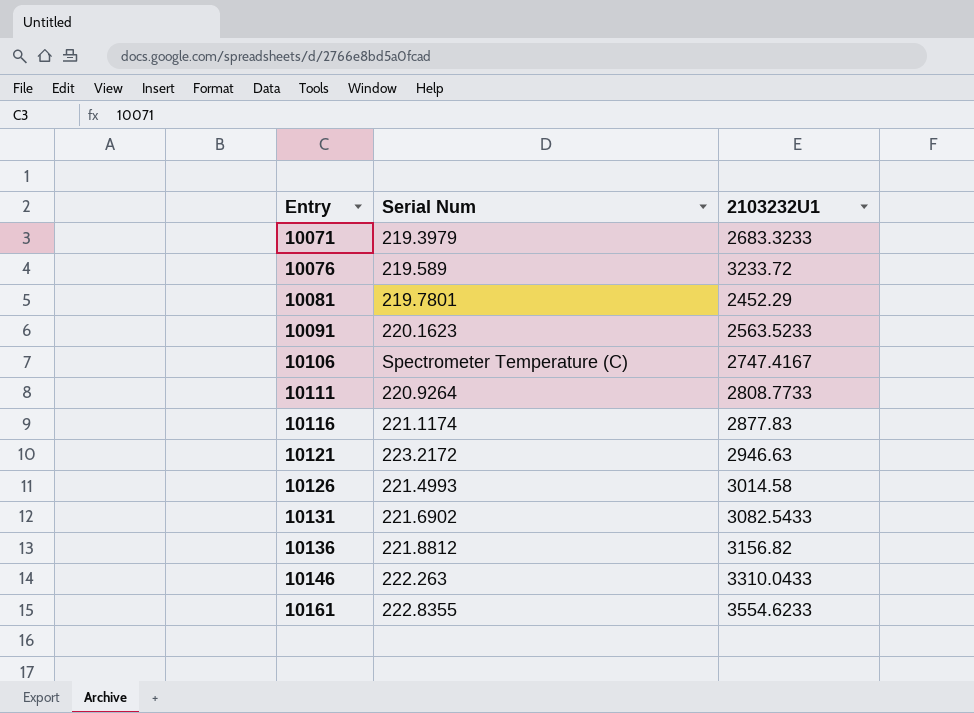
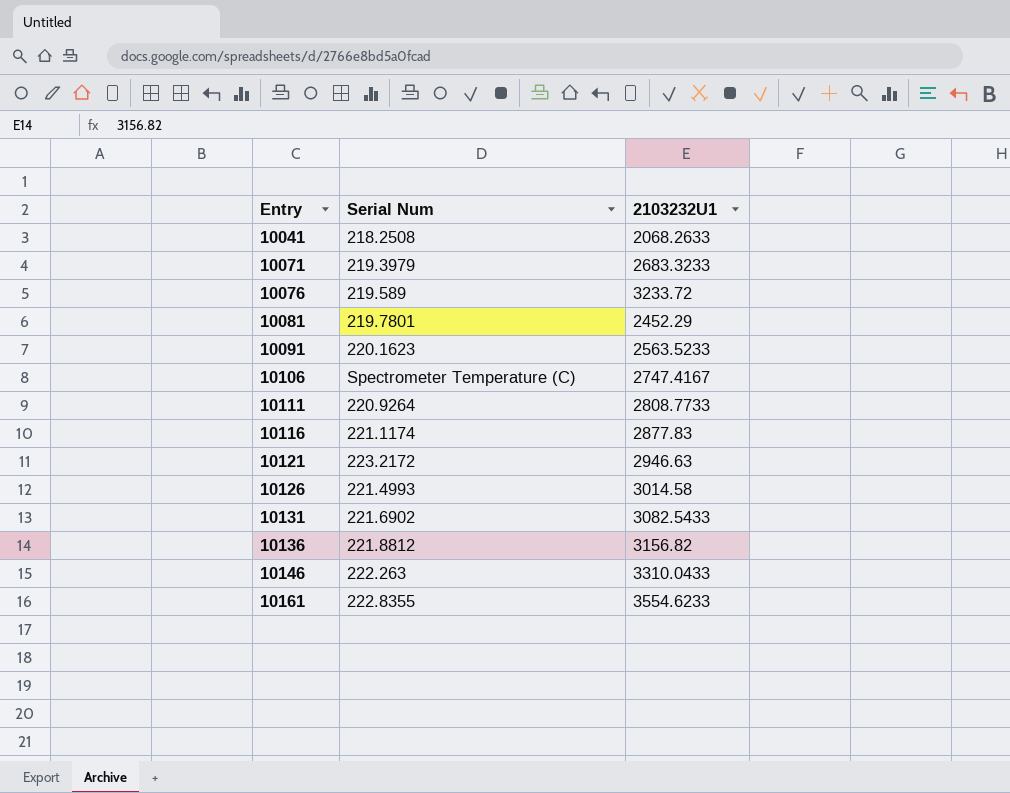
row 10041: none -> 218.2508 | 2068.2633

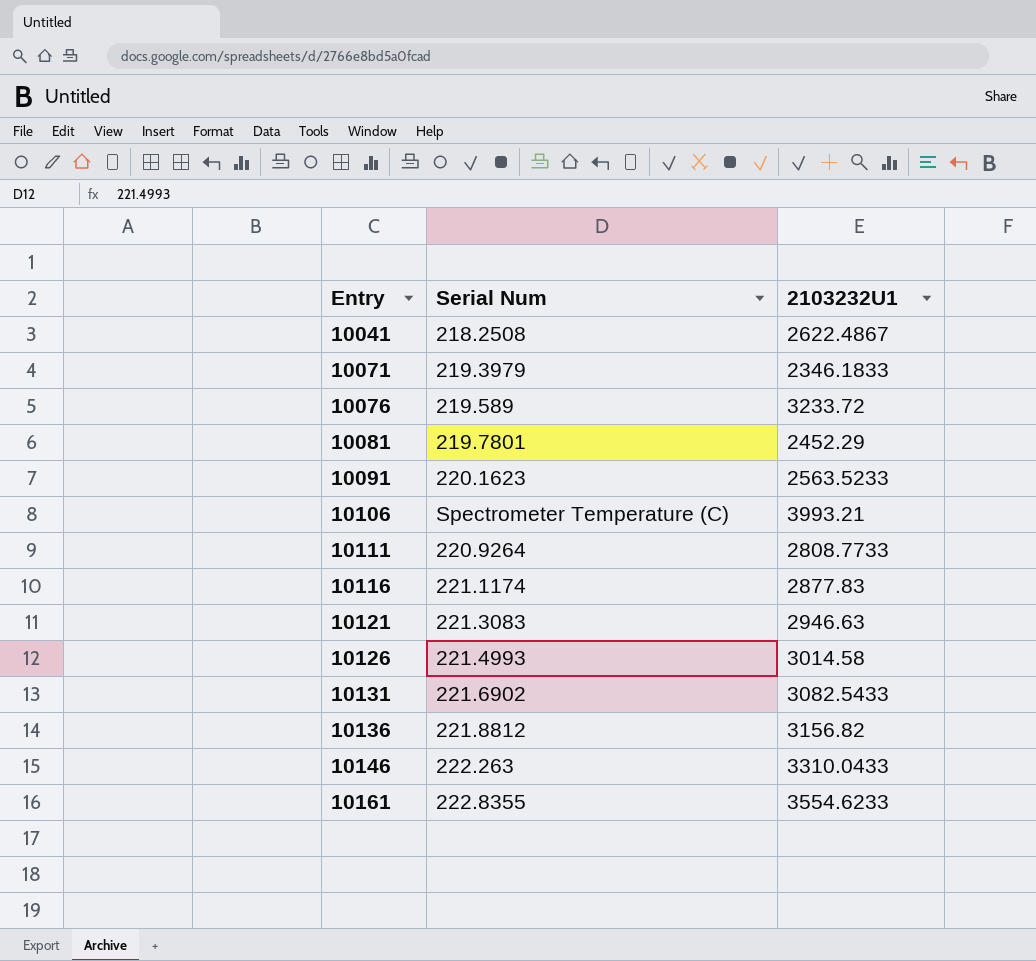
10041 | 2103232U1: 2068.2633 -> 2622.4867
10071 | 2103232U1: 2683.3233 -> 2346.1833
10106 | 2103232U1: 2747.4167 -> 3993.21
10121 | Serial Num: 223.2172 -> 221.3083

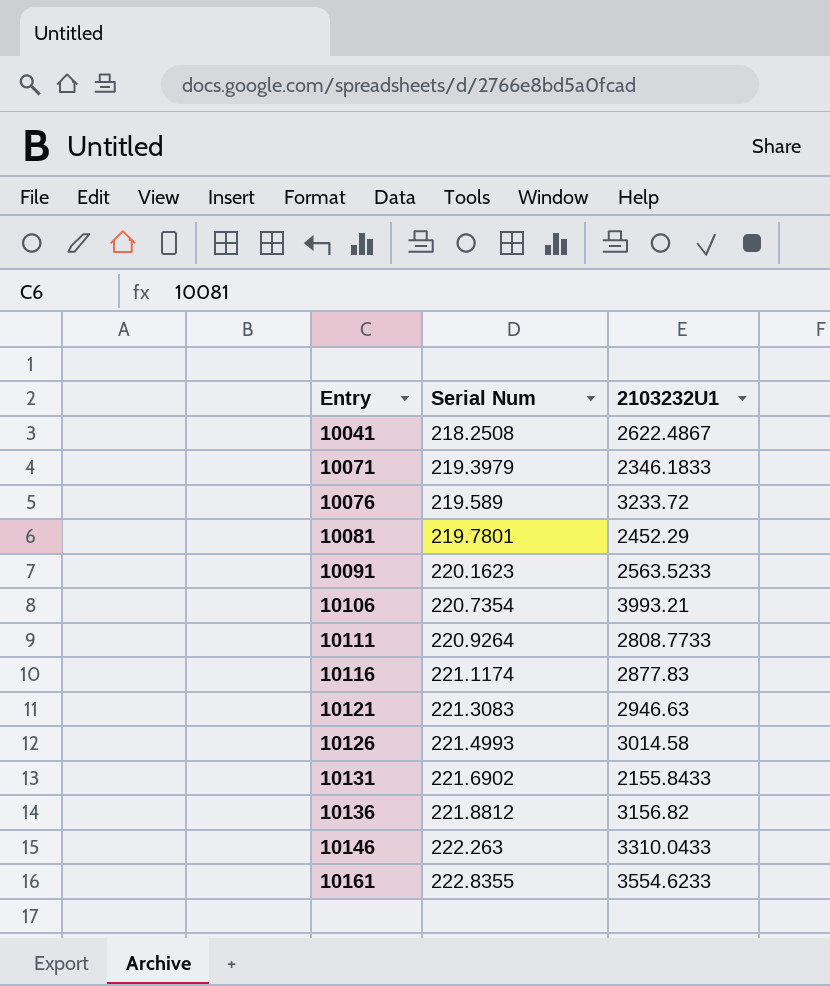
10106 | Serial Num: Spectrometer Temperature (C) -> 220.7354
10131 | 2103232U1: 3082.5433 -> 2155.8433

